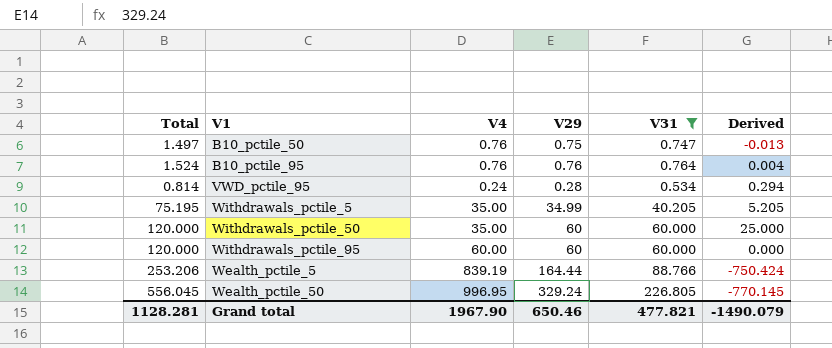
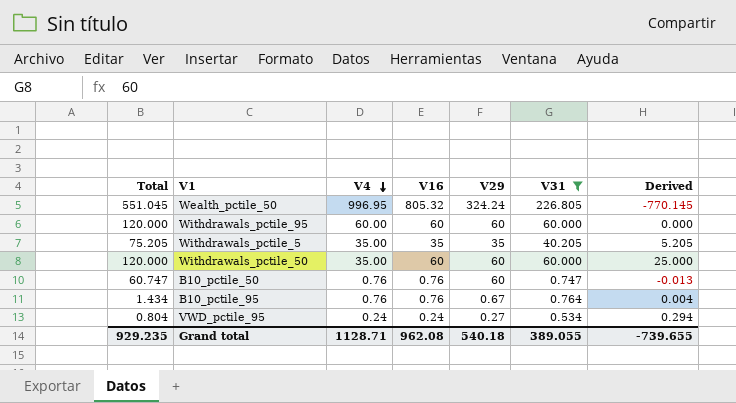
row order: none -> V4 descending
column V16 | position: none -> 4
row Wealth_pctile_5: 253.206 | 839.19 | 164.44 | 88.766 | -750.424 -> none
Wealth_pctile_50 | Total: 556.045 -> 551.045
Wealth_pctile_50 | V29: 329.24 -> 324.24
Withdrawals_pctile_5 | Total: 75.195 -> 75.205
Withdrawals_pctile_5 | V29: 34.99 -> 35
B10_pctile_50 | Total: 1.497 -> 60.747
B10_pctile_50 | V29: 0.75 -> 60
B10_pctile_95 | Total: 1.524 -> 1.434
B10_pctile_95 | V29: 0.76 -> 0.67
VWD_pctile_95 | Total: 0.814 -> 0.804
VWD_pctile_95 | V29: 0.28 -> 0.27
Grand total | Total: 1128.281 -> 929.235
Grand total | V4: 1967.90 -> 1128.71
Grand total | V29: 650.46 -> 540.18
Grand total | V31: 477.821 -> 389.055
Grand total | Derived: -1490.079 -> -739.655

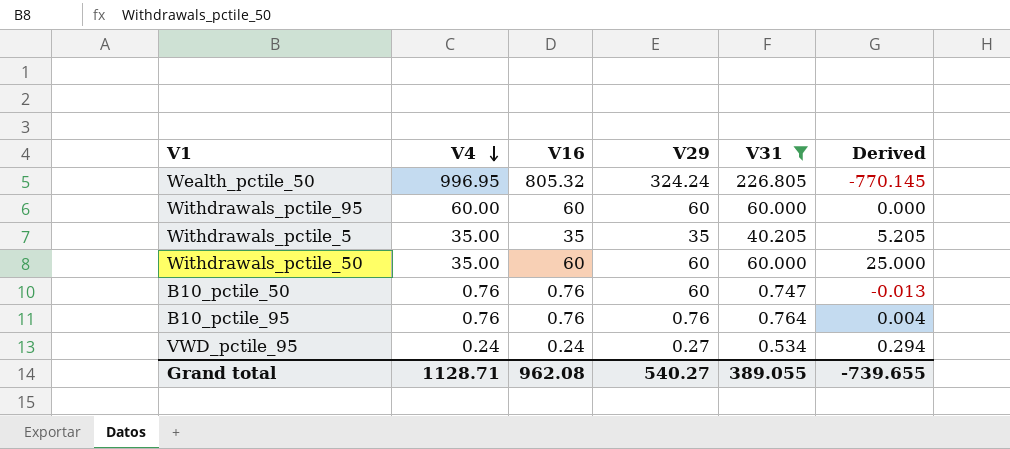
column Total | formula: [V29] + [V31] -> none
B10_pctile_95 | V29: 0.67 -> 0.76
Grand total | V29: 540.18 -> 540.27

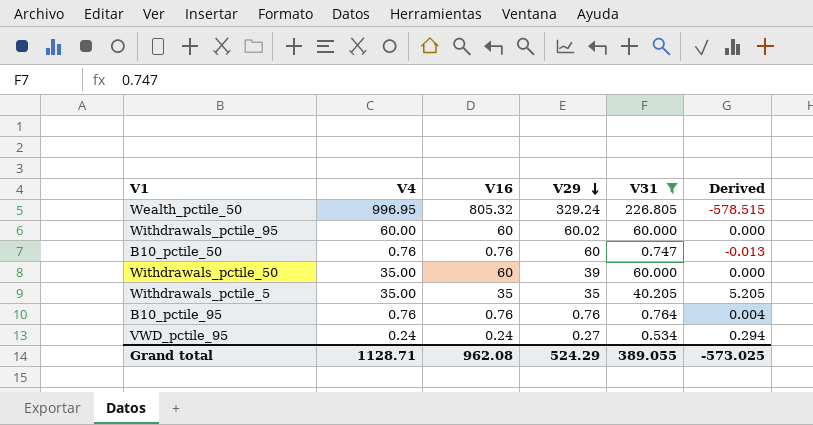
row order: V4 descending -> V29 descending
column Derived | formula: [V31] - [V4] -> [V31] - [V16]
Wealth_pctile_50 | V29: 324.24 -> 329.24
Withdrawals_pctile_95 | V29: 60 -> 60.02
Withdrawals_pctile_50 | V29: 60 -> 39
Grand total | V29: 540.27 -> 524.29
Grand total | Derived: -739.655 -> -573.025

